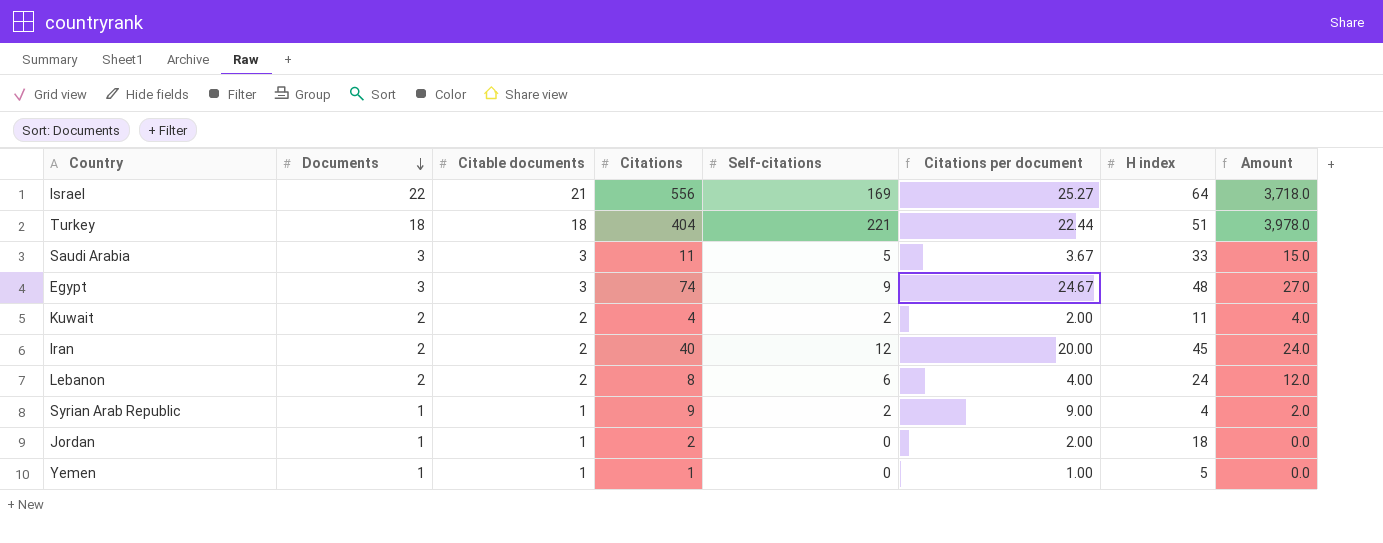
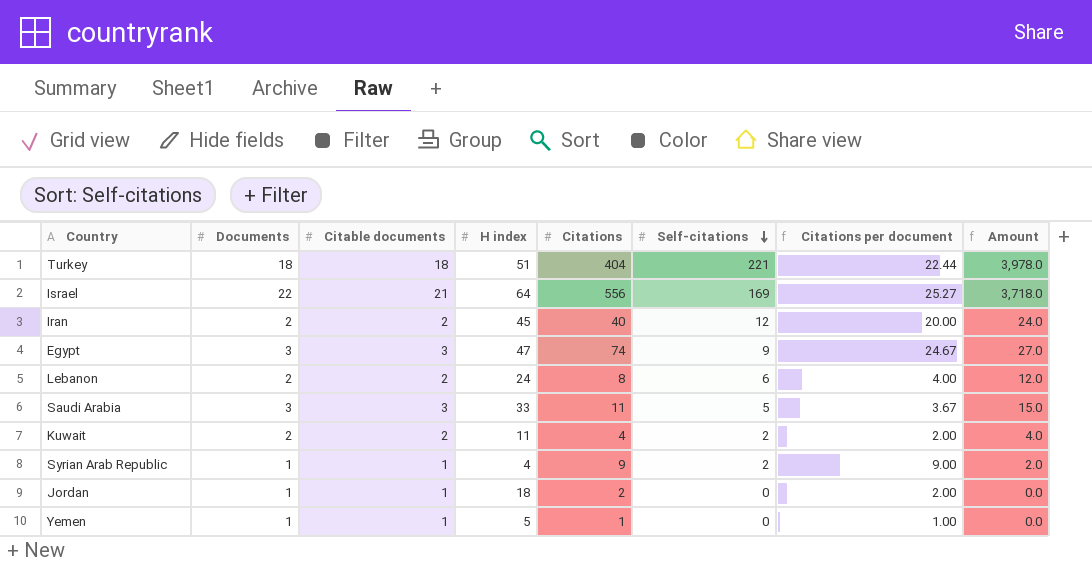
row order: Documents descending -> Self-citations descending
column H index | position: 7 -> 4
Egypt | H index: 48 -> 47

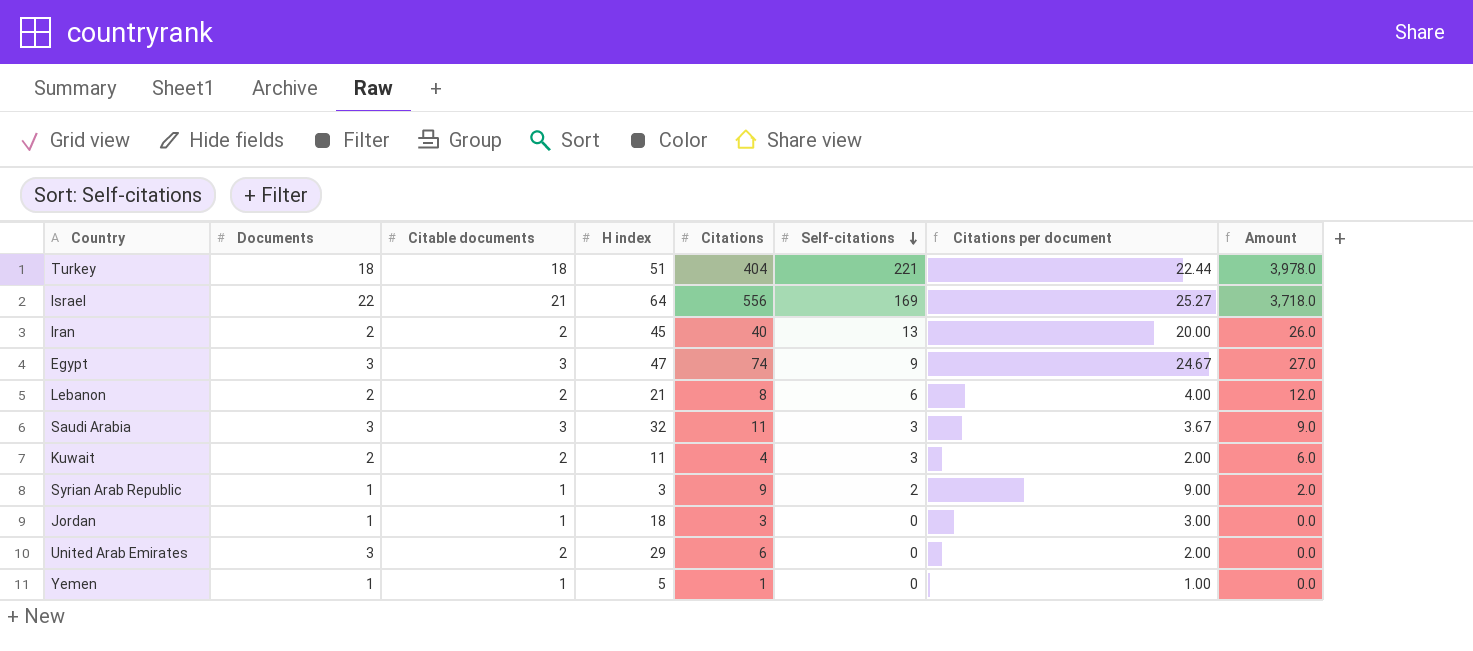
Iran | Self-citations: 12 -> 13
Iran | Amount: 24.0 -> 26.0
Lebanon | H index: 24 -> 21
Saudi Arabia | H index: 33 -> 32
Saudi Arabia | Self-citations: 5 -> 3
Saudi Arabia | Amount: 15.0 -> 9.0
Kuwait | Self-citations: 2 -> 3
Kuwait | Amount: 4.0 -> 6.0
Syrian Arab Republic | H index: 4 -> 3
Jordan | Citations: 2 -> 3
Jordan | Citations per document: 2.00 -> 3.00
row United Arab Emirates: none -> 3 | 2 | 29 | 6 | 0 | 2.00 | 0.0

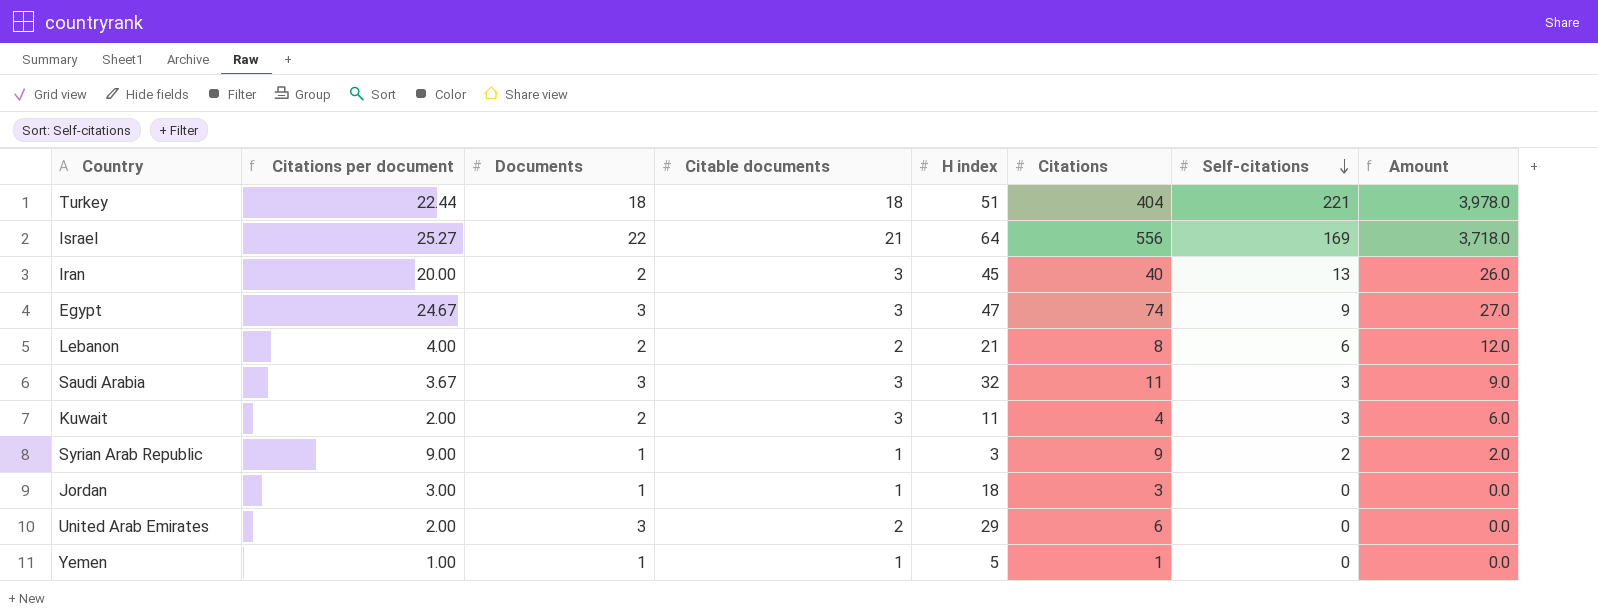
column Citations per document | position: 7 -> 2
Iran | Citable documents: 2 -> 3
Kuwait | Citable documents: 2 -> 3

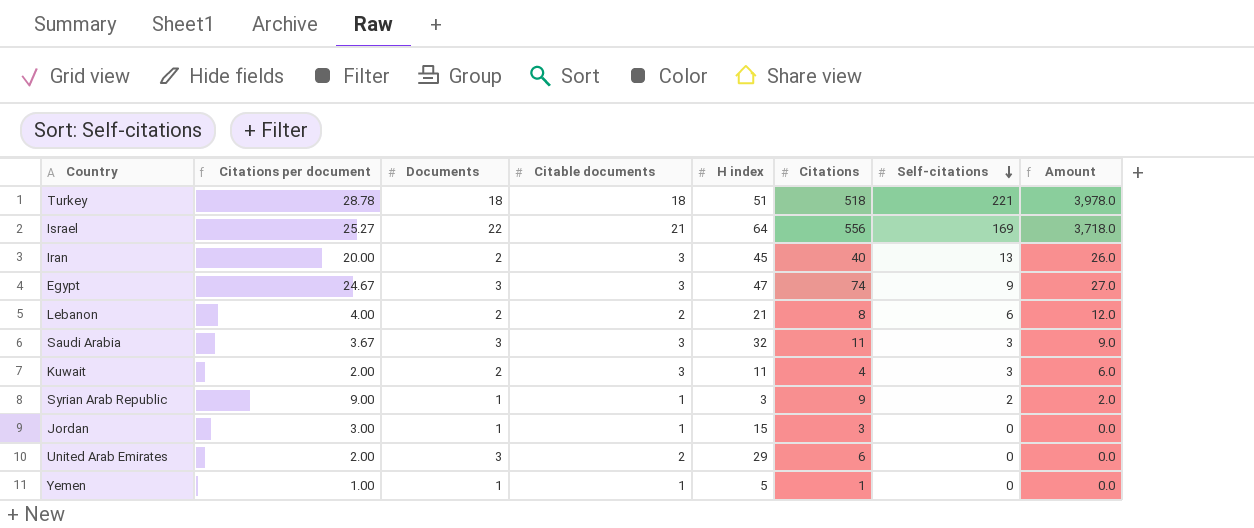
Turkey | Citations per document: 22.44 -> 28.78
Turkey | Citations: 404 -> 518
Jordan | H index: 18 -> 15

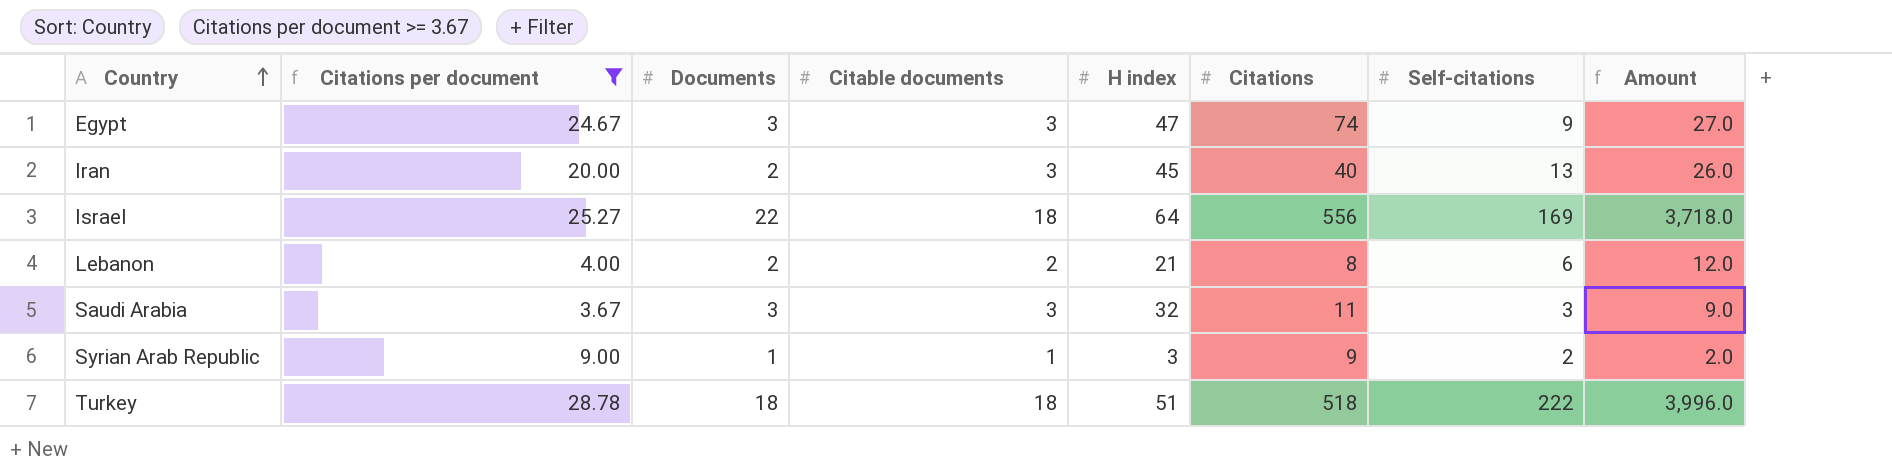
filter: none -> Citations per document >= 3.67
row order: Self-citations descending -> Country ascending
Israel | Citable documents: 21 -> 18
Turkey | Self-citations: 221 -> 222
Turkey | Amount: 3,978.0 -> 3,996.0

